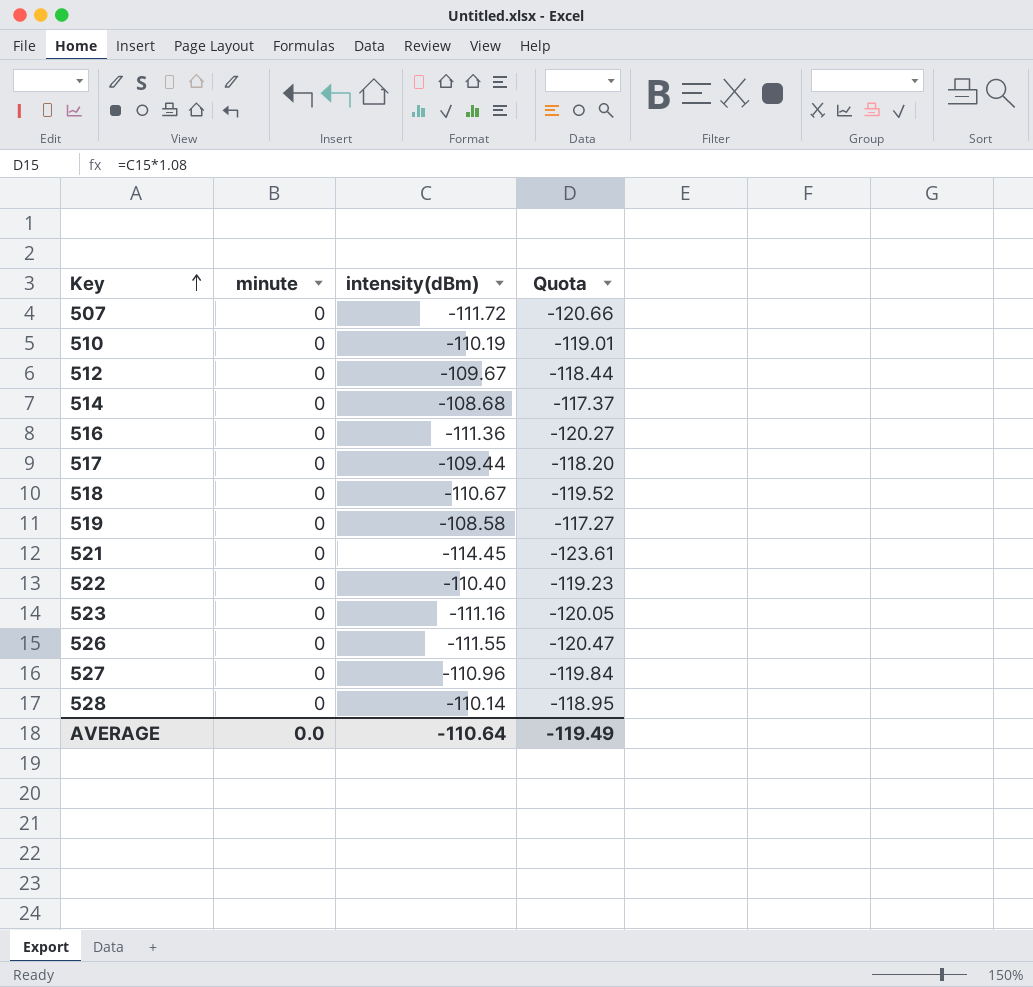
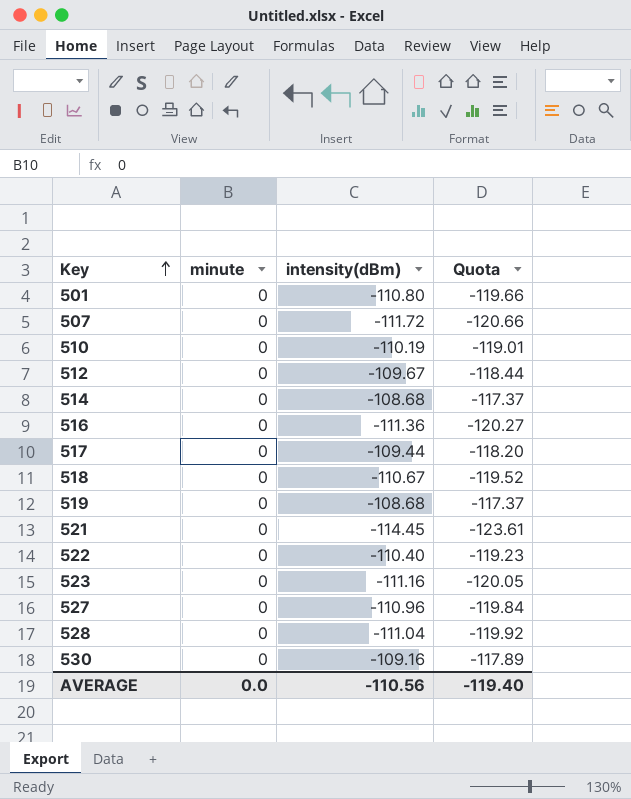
row 526: 0 | -111.55 | -120.47 -> none
row 501: none -> 0 | -110.80 | -119.66
519 | intensity(dBm): -108.58 -> -108.68
519 | Quota: -117.27 -> -117.37
528 | intensity(dBm): -110.14 -> -111.04
528 | Quota: -118.95 -> -119.92
row 530: none -> 0 | -109.16 | -117.89
AVERAGE | intensity(dBm): -110.64 -> -110.56
AVERAGE | Quota: -119.49 -> -119.40

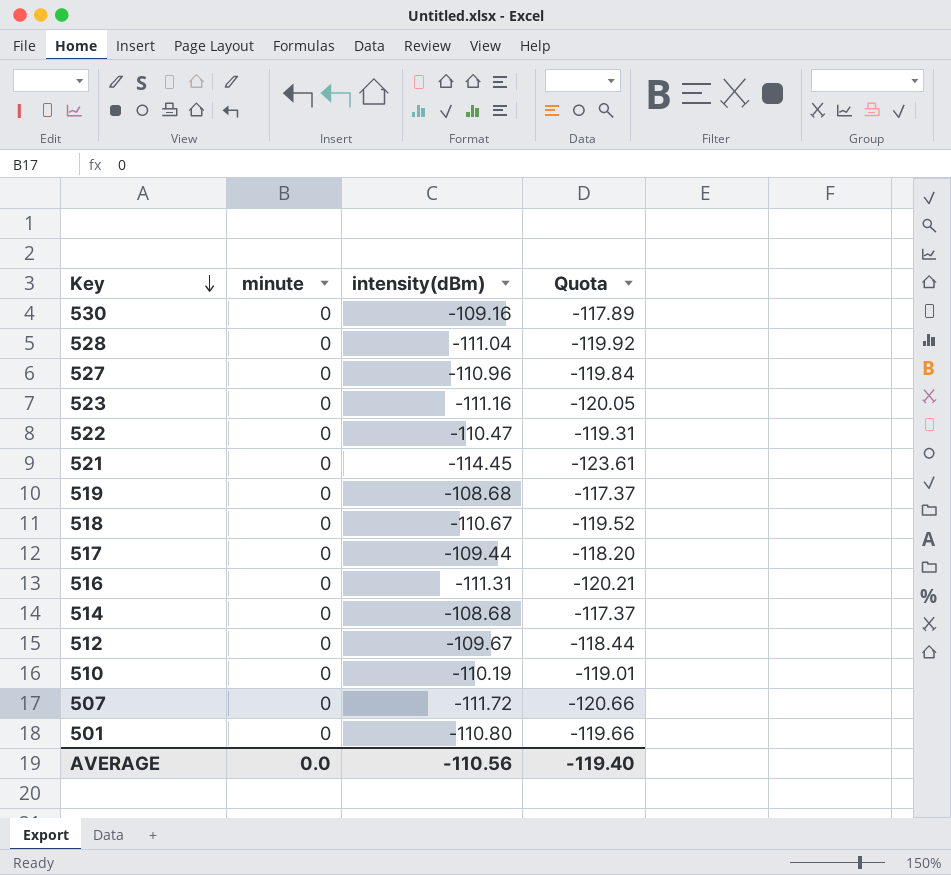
row order: Key ascending -> Key descending
522 | intensity(dBm): -110.40 -> -110.47
522 | Quota: -119.23 -> -119.31
516 | intensity(dBm): -111.36 -> -111.31
516 | Quota: -120.27 -> -120.21

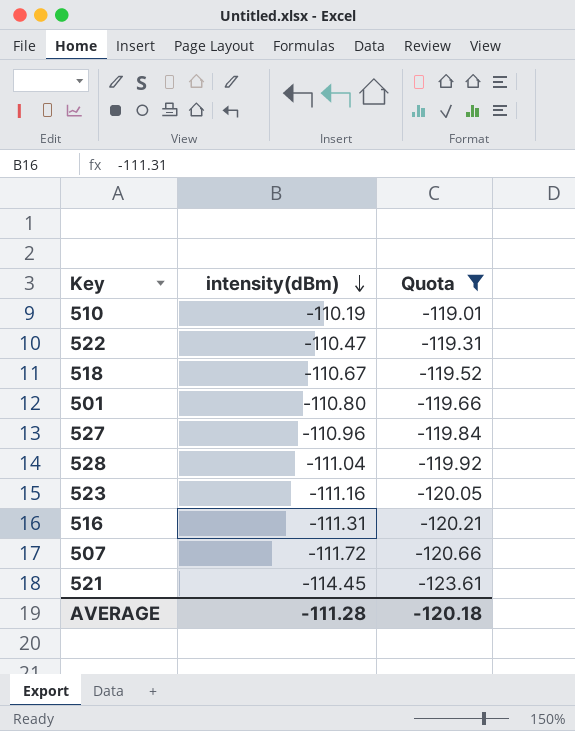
filter: none -> Quota <= -119.01
row order: Key descending -> intensity(dBm) descending
column minute | position: 2 -> none
AVERAGE | intensity(dBm): -110.56 -> -111.28
AVERAGE | Quota: -119.40 -> -120.18

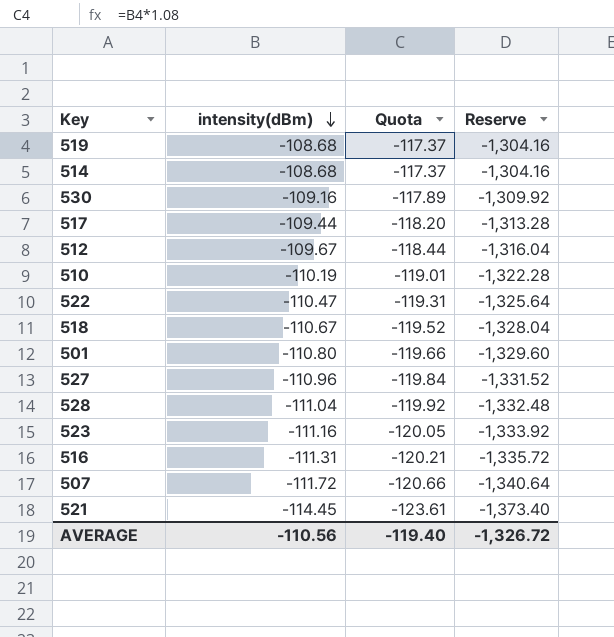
filter: Quota <= -119.01 -> none
column Reserve | formula: none -> [intensity(dBm)] * 12
AVERAGE | intensity(dBm): -111.28 -> -110.56
AVERAGE | Quota: -120.18 -> -119.40

